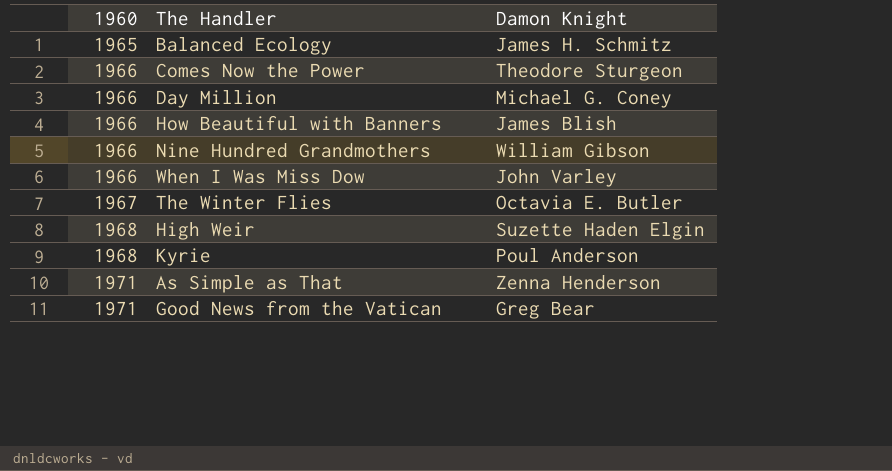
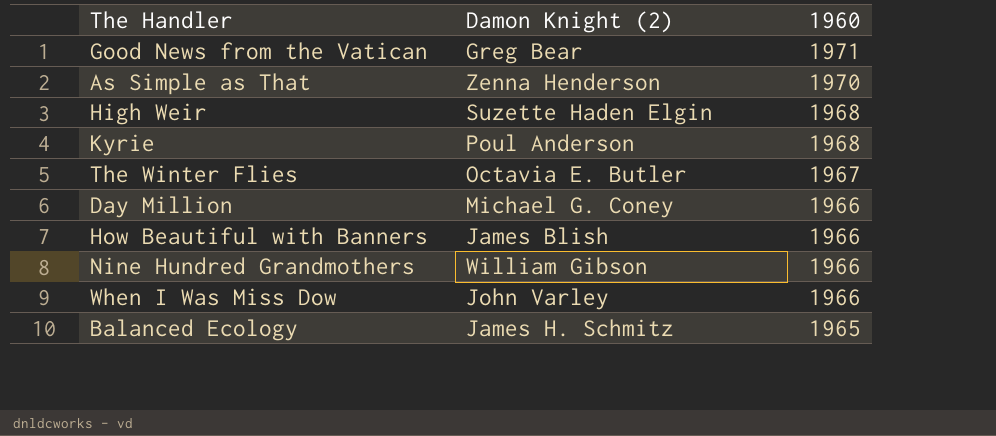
row order: 1960 ascending -> 1960 descending
column name: Damon Knight -> Damon Knight (2)
column 1960 | position: 1 -> 3
row Comes Now the Power: 1966 | Theodore Sturgeon -> none
As Simple as That | 1960: 1971 -> 1970

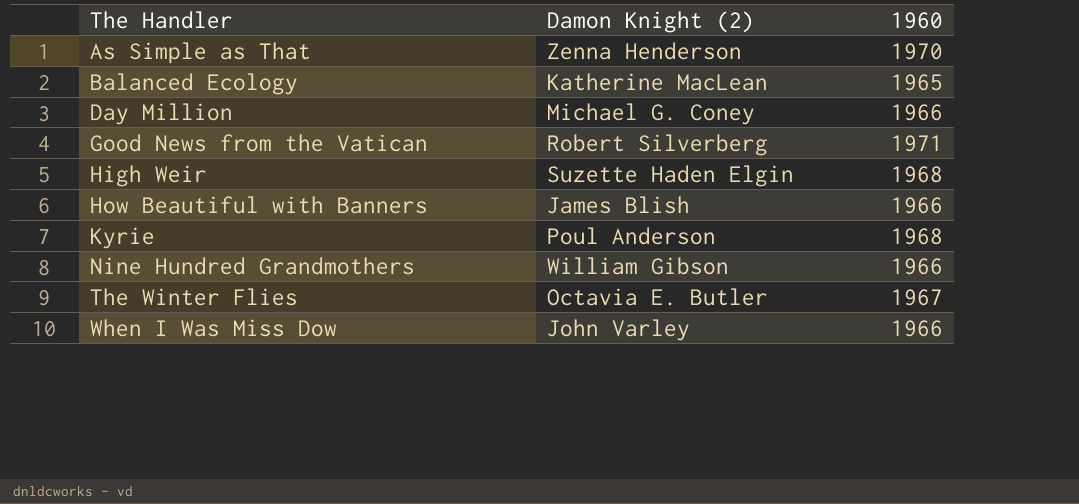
row order: 1960 descending -> The Handler ascending
Balanced Ecology | Damon Knight (2): James H. Schmitz -> Katherine MacLean
Good News from the Vatican | Damon Knight (2): Greg Bear -> Robert Silverberg

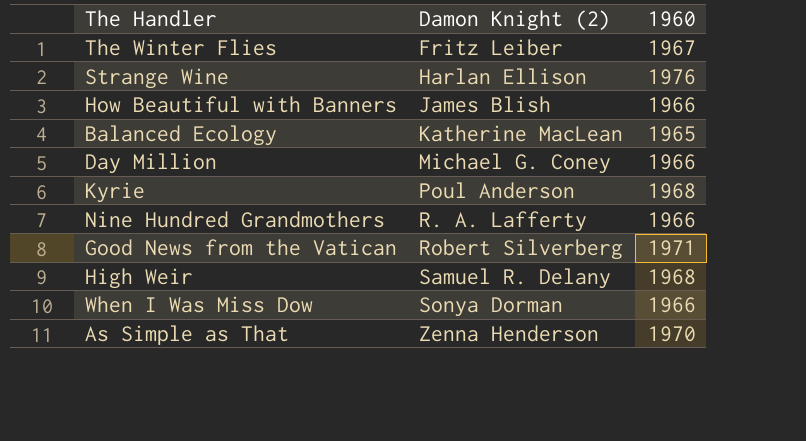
row order: The Handler ascending -> Damon Knight (2) ascending
The Winter Flies | Damon Knight (2): Octavia E. Butler -> Fritz Leiber
row Strange Wine: none -> Harlan Ellison | 1976
Nine Hundred Grandmothers | Damon Knight (2): William Gibson -> R. A. Lafferty
High Weir | Damon Knight (2): Suzette Haden Elgin -> Samuel R. Delany
When I Was Miss Dow | Damon Knight (2): John Varley -> Sonya Dorman

